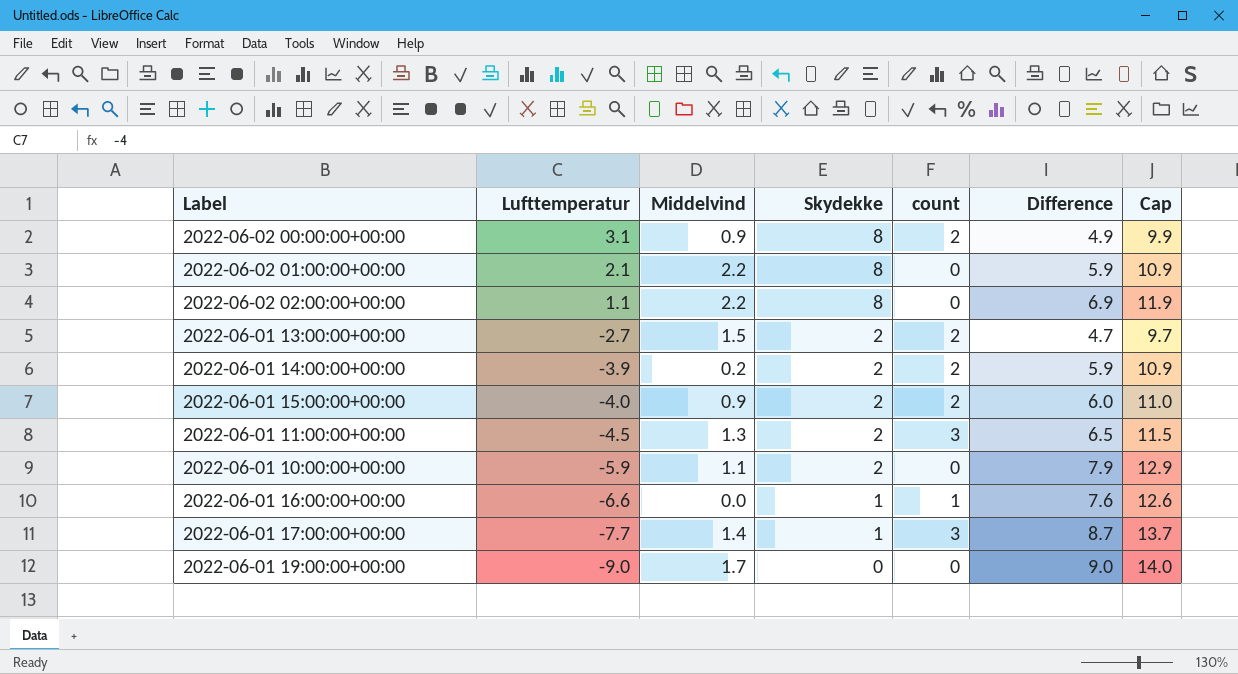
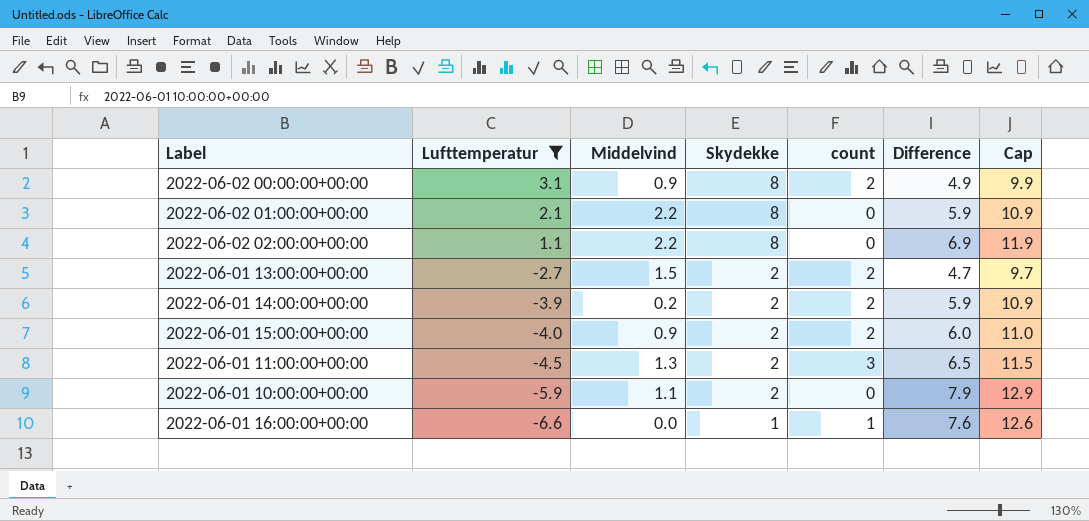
filter: none -> Lufttemperatur >= -6.6

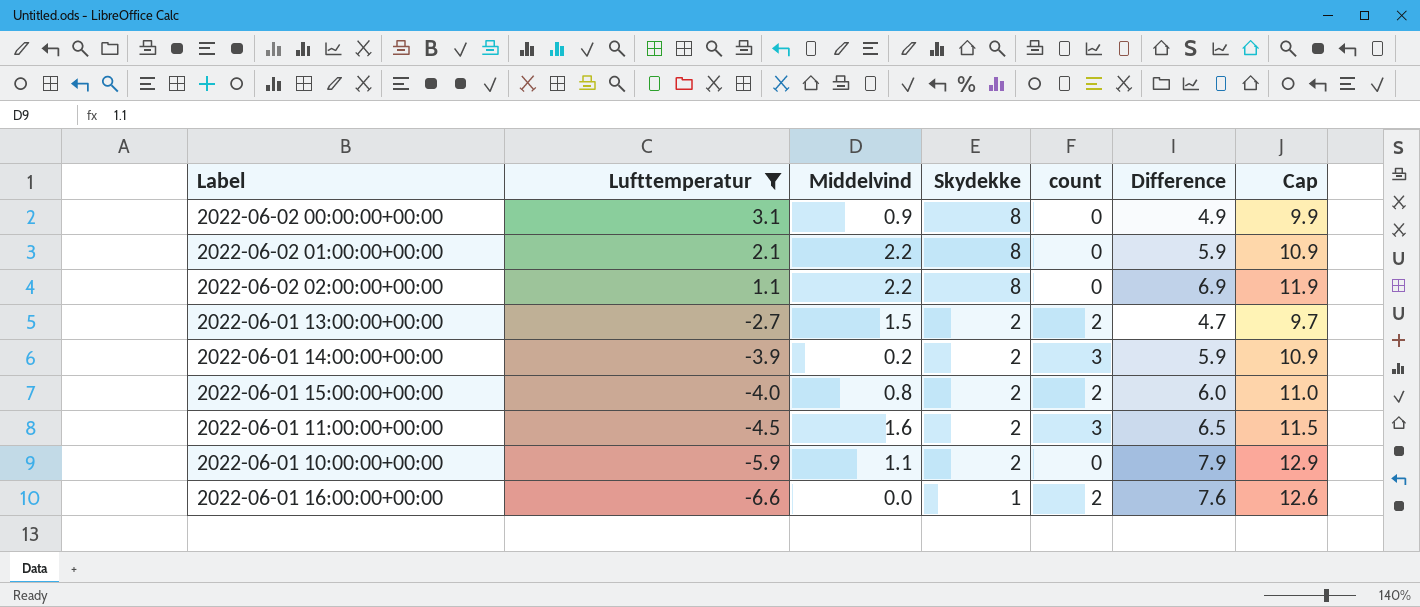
2022-06-02 00:00:00+00:00 | count: 2 -> 0
2022-06-01 14:00:00+00:00 | count: 2 -> 3
2022-06-01 15:00:00+00:00 | Middelvind: 0.9 -> 0.8
2022-06-01 11:00:00+00:00 | Middelvind: 1.3 -> 1.6
2022-06-01 16:00:00+00:00 | count: 1 -> 2

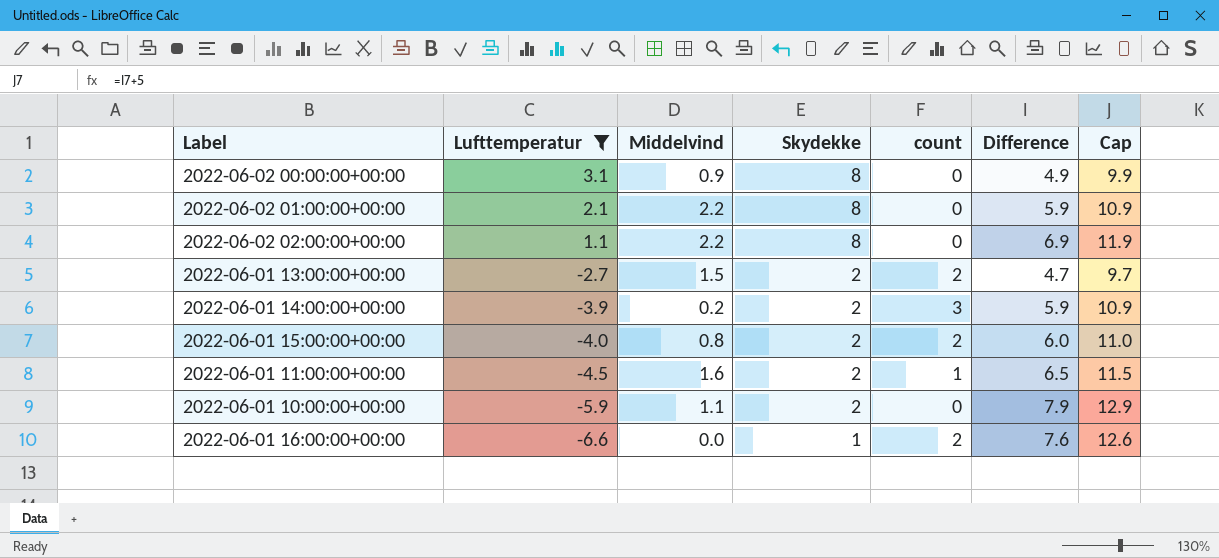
2022-06-01 11:00:00+00:00 | count: 3 -> 1

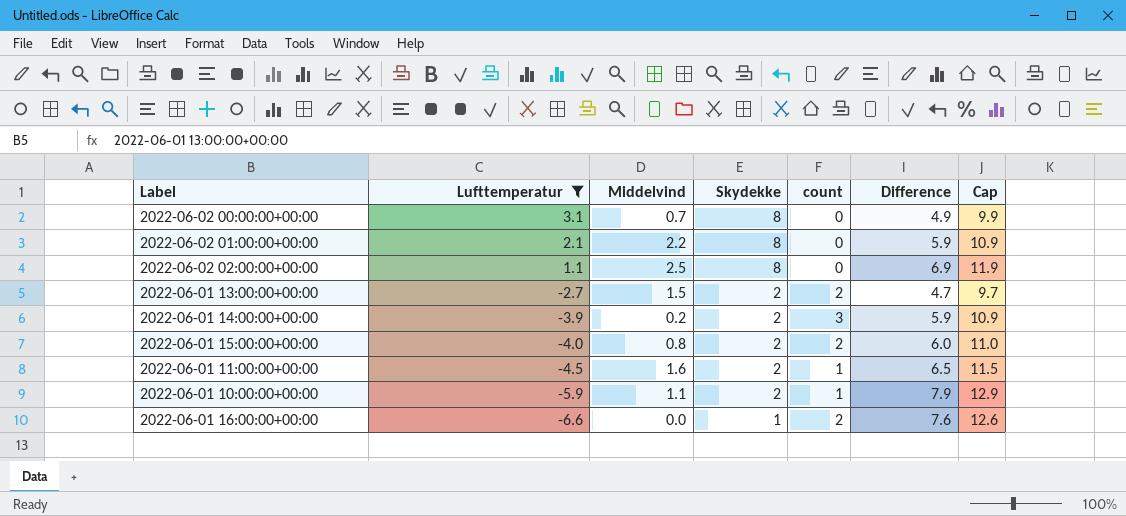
2022-06-02 00:00:00+00:00 | Middelvind: 0.9 -> 0.7
2022-06-02 02:00:00+00:00 | Middelvind: 2.2 -> 2.5
2022-06-01 10:00:00+00:00 | count: 0 -> 1

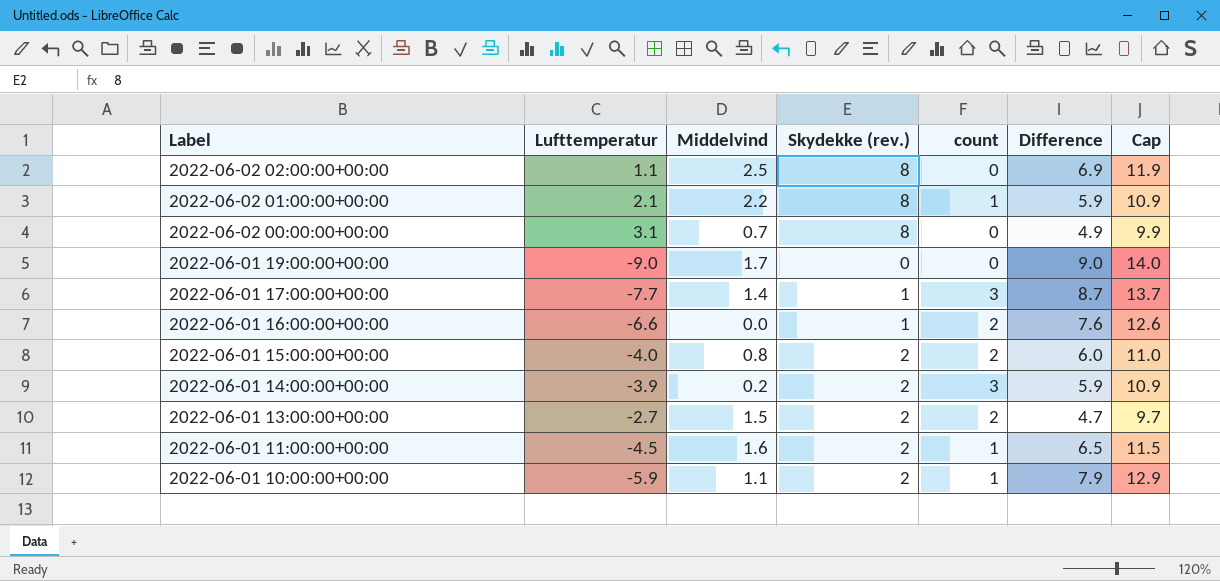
filter: Lufttemperatur >= -6.6 -> none
row order: Lufttemperatur descending -> Label descending
column name: Skydekke -> Skydekke (rev.)
2022-06-02 01:00:00+00:00 | count: 0 -> 1

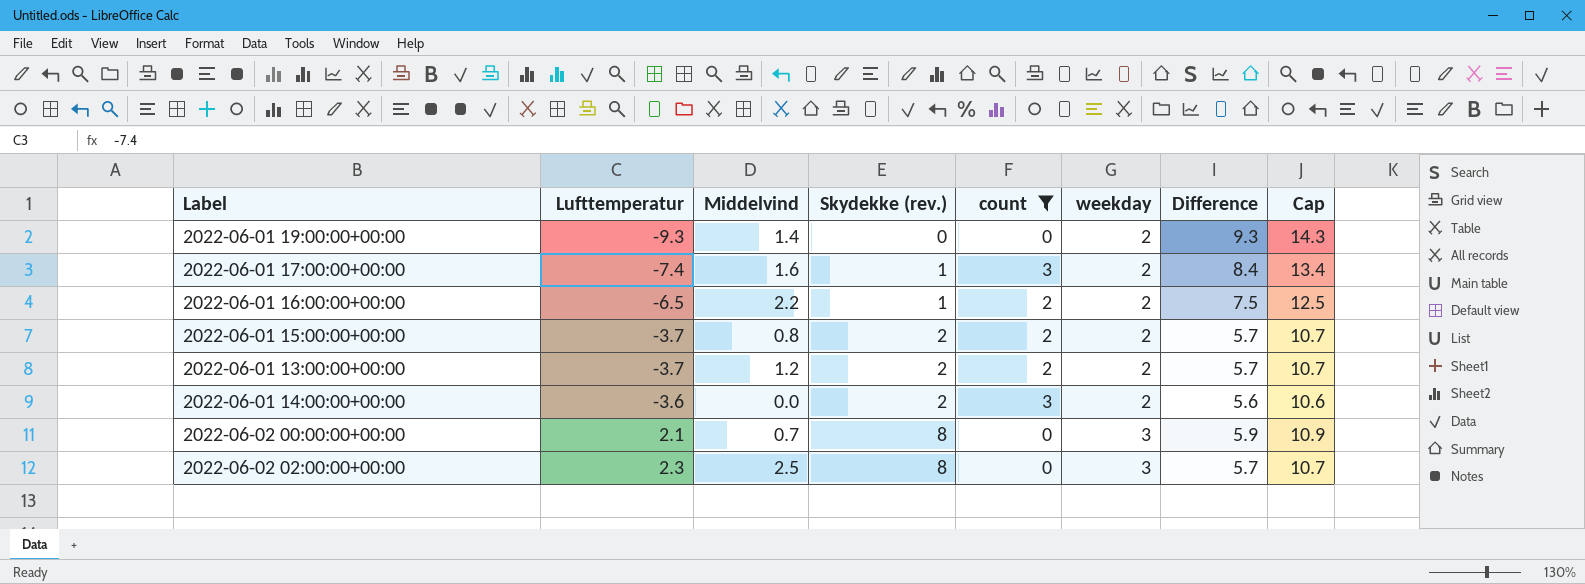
filter: none -> count != 1
row order: Label descending -> Lufttemperatur ascending
column weekday | position: none -> 6
2022-06-01 19:00:00+00:00 | Lufttemperatur: -9.0 -> -9.3
2022-06-01 19:00:00+00:00 | Middelvind: 1.7 -> 1.4
2022-06-01 19:00:00+00:00 | Difference: 9.0 -> 9.3
2022-06-01 19:00:00+00:00 | Cap: 14.0 -> 14.3
2022-06-01 17:00:00+00:00 | Lufttemperatur: -7.7 -> -7.4
2022-06-01 17:00:00+00:00 | Middelvind: 1.4 -> 1.6
2022-06-01 17:00:00+00:00 | Difference: 8.7 -> 8.4
2022-06-01 17:00:00+00:00 | Cap: 13.7 -> 13.4
2022-06-01 16:00:00+00:00 | Lufttemperatur: -6.6 -> -6.5
2022-06-01 16:00:00+00:00 | Middelvind: 0.0 -> 2.2
2022-06-01 16:00:00+00:00 | Difference: 7.6 -> 7.5
2022-06-01 16:00:00+00:00 | Cap: 12.6 -> 12.5
2022-06-01 15:00:00+00:00 | Lufttemperatur: -4.0 -> -3.7
2022-06-01 15:00:00+00:00 | Difference: 6.0 -> 5.7
2022-06-01 15:00:00+00:00 | Cap: 11.0 -> 10.7
2022-06-01 13:00:00+00:00 | Lufttemperatur: -2.7 -> -3.7
2022-06-01 13:00:00+00:00 | Middelvind: 1.5 -> 1.2
2022-06-01 13:00:00+00:00 | Difference: 4.7 -> 5.7
2022-06-01 13:00:00+00:00 | Cap: 9.7 -> 10.7
2022-06-01 14:00:00+00:00 | Lufttemperatur: -3.9 -> -3.6
2022-06-01 14:00:00+00:00 | Middelvind: 0.2 -> 0.0
2022-06-01 14:00:00+00:00 | Difference: 5.9 -> 5.6
2022-06-01 14:00:00+00:00 | Cap: 10.9 -> 10.6
2022-06-02 00:00:00+00:00 | Lufttemperatur: 3.1 -> 2.1
2022-06-02 00:00:00+00:00 | Difference: 4.9 -> 5.9
2022-06-02 00:00:00+00:00 | Cap: 9.9 -> 10.9
2022-06-02 02:00:00+00:00 | Lufttemperatur: 1.1 -> 2.3
2022-06-02 02:00:00+00:00 | Difference: 6.9 -> 5.7
2022-06-02 02:00:00+00:00 | Cap: 11.9 -> 10.7

